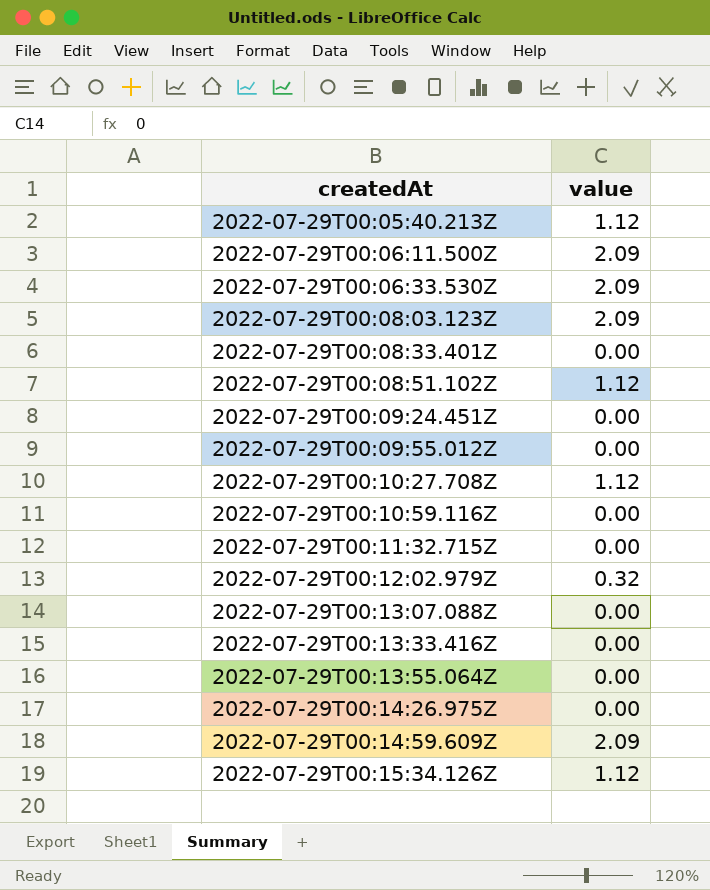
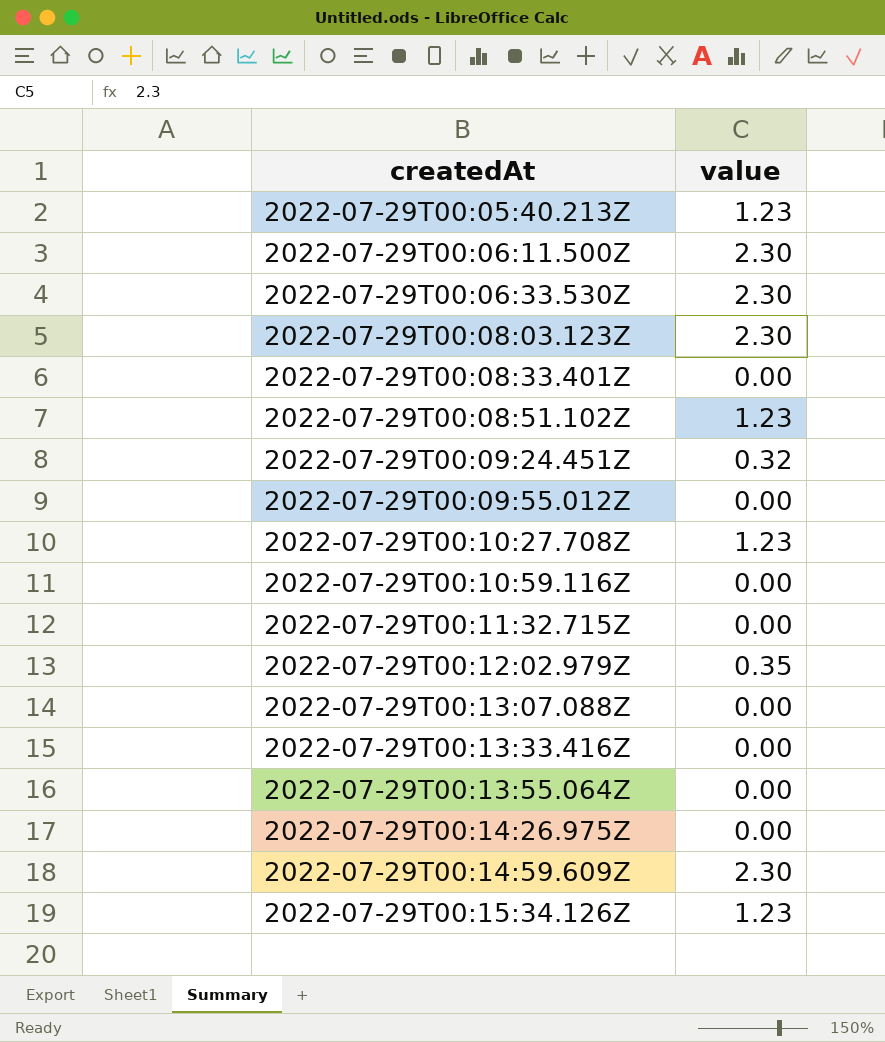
2022-07-29T00:05:40.213Z | value: 1.12 -> 1.23
2022-07-29T00:06:11.500Z | value: 2.09 -> 2.30
2022-07-29T00:06:33.530Z | value: 2.09 -> 2.30
2022-07-29T00:08:03.123Z | value: 2.09 -> 2.30
2022-07-29T00:08:51.102Z | value: 1.12 -> 1.23
2022-07-29T00:09:24.451Z | value: 0.00 -> 0.32
2022-07-29T00:10:27.708Z | value: 1.12 -> 1.23
2022-07-29T00:12:02.979Z | value: 0.32 -> 0.35
2022-07-29T00:14:59.609Z | value: 2.09 -> 2.30
2022-07-29T00:15:34.126Z | value: 1.12 -> 1.23

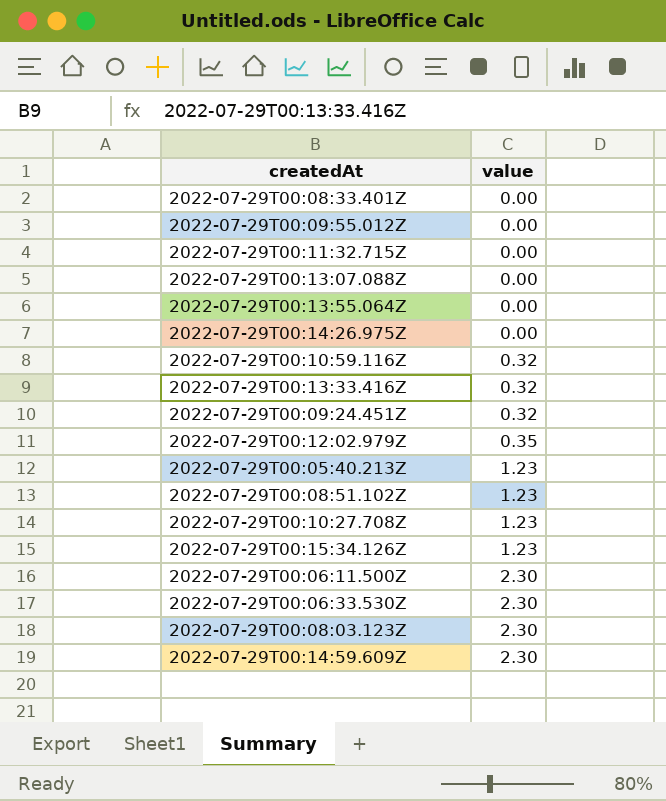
row order: createdAt ascending -> value ascending
2022-07-29T00:10:59.116Z | value: 0.00 -> 0.32
2022-07-29T00:13:33.416Z | value: 0.00 -> 0.32

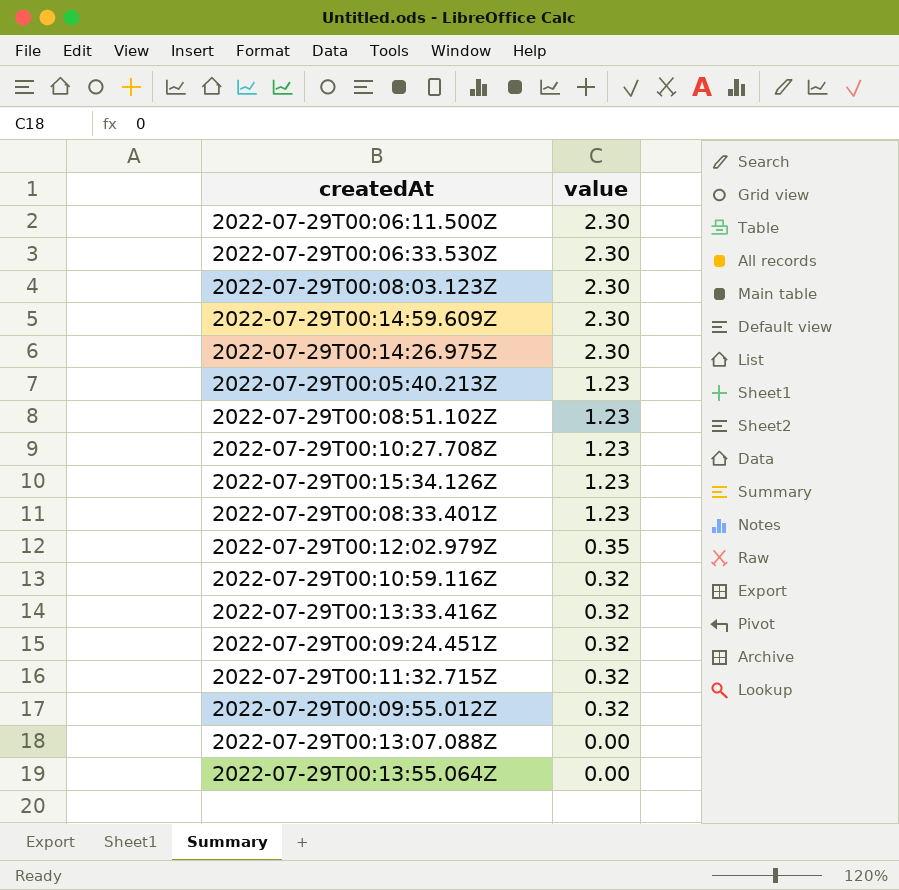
row order: value ascending -> value descending
2022-07-29T00:14:26.975Z | value: 0.00 -> 2.30
2022-07-29T00:08:33.401Z | value: 0.00 -> 1.23
2022-07-29T00:11:32.715Z | value: 0.00 -> 0.32
2022-07-29T00:09:55.012Z | value: 0.00 -> 0.32

